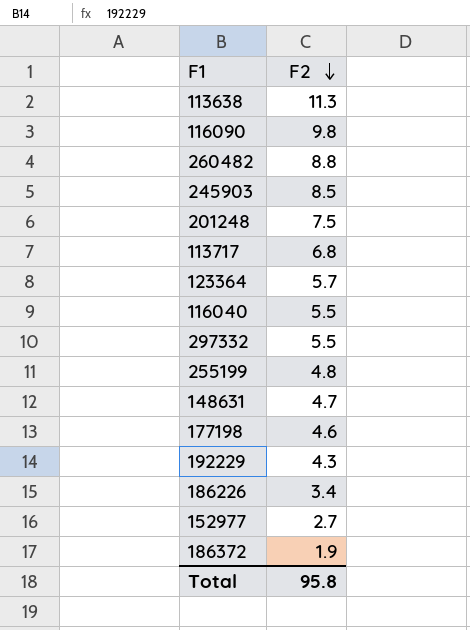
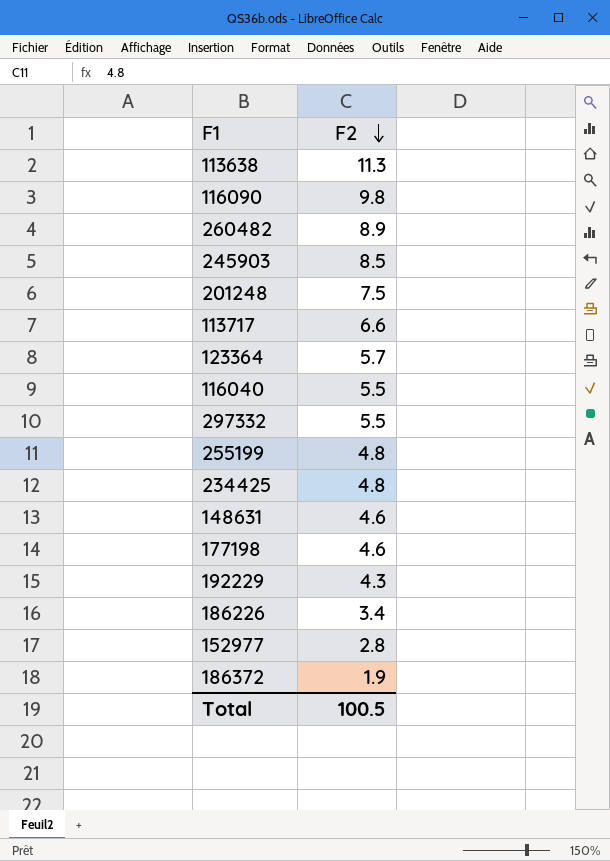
260482 | F2: 8.8 -> 8.9
113717 | F2: 6.8 -> 6.6
row 234425: none -> 4.8
148631 | F2: 4.7 -> 4.6
152977 | F2: 2.7 -> 2.8
Total | F2: 95.8 -> 100.5

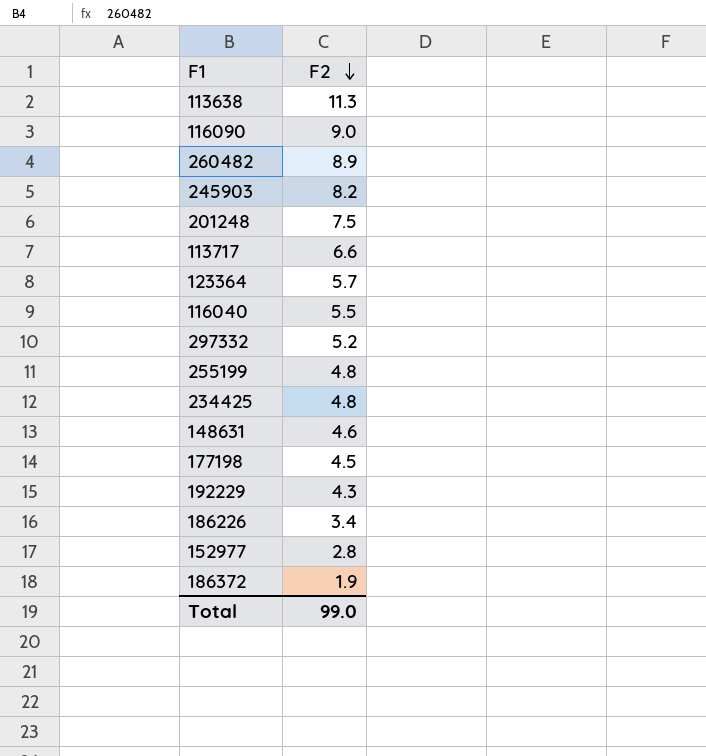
116090 | F2: 9.8 -> 9.0
245903 | F2: 8.5 -> 8.2
297332 | F2: 5.5 -> 5.2
177198 | F2: 4.6 -> 4.5
Total | F2: 100.5 -> 99.0

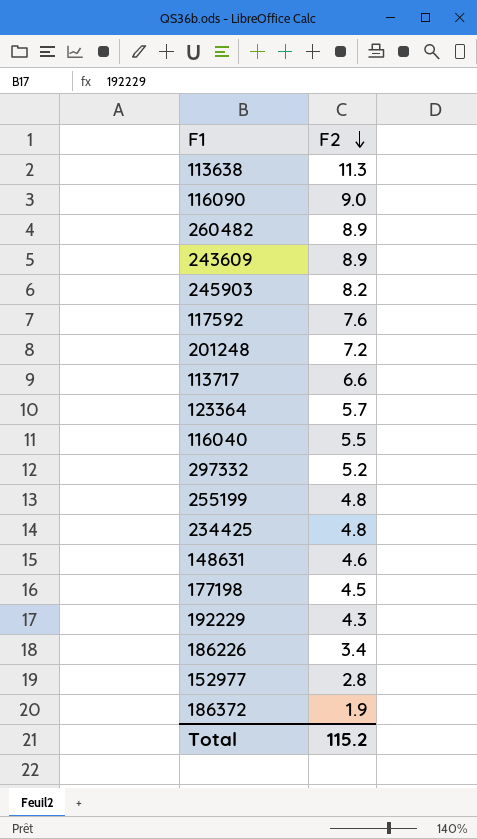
row 243609: none -> 8.9
row 117592: none -> 7.6
201248 | F2: 7.5 -> 7.2
Total | F2: 99.0 -> 115.2

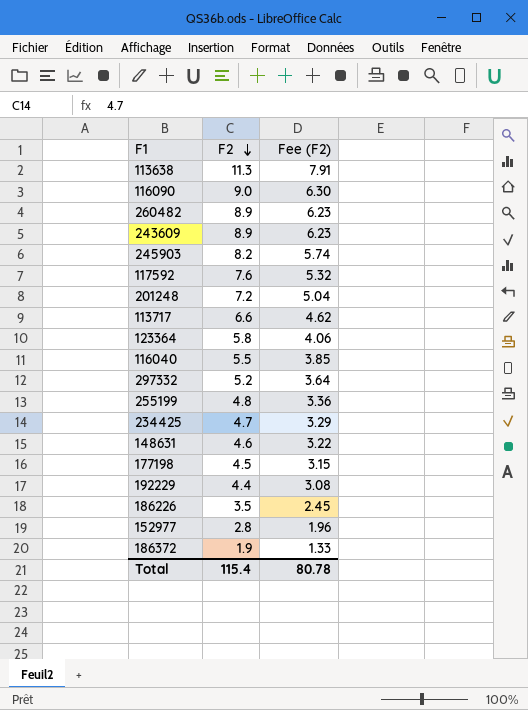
column Fee (F2) | formula: none -> [F2] * 0.7
123364 | F2: 5.7 -> 5.8
234425 | F2: 4.8 -> 4.7
192229 | F2: 4.3 -> 4.4
186226 | F2: 3.4 -> 3.5
Total | F2: 115.2 -> 115.4

